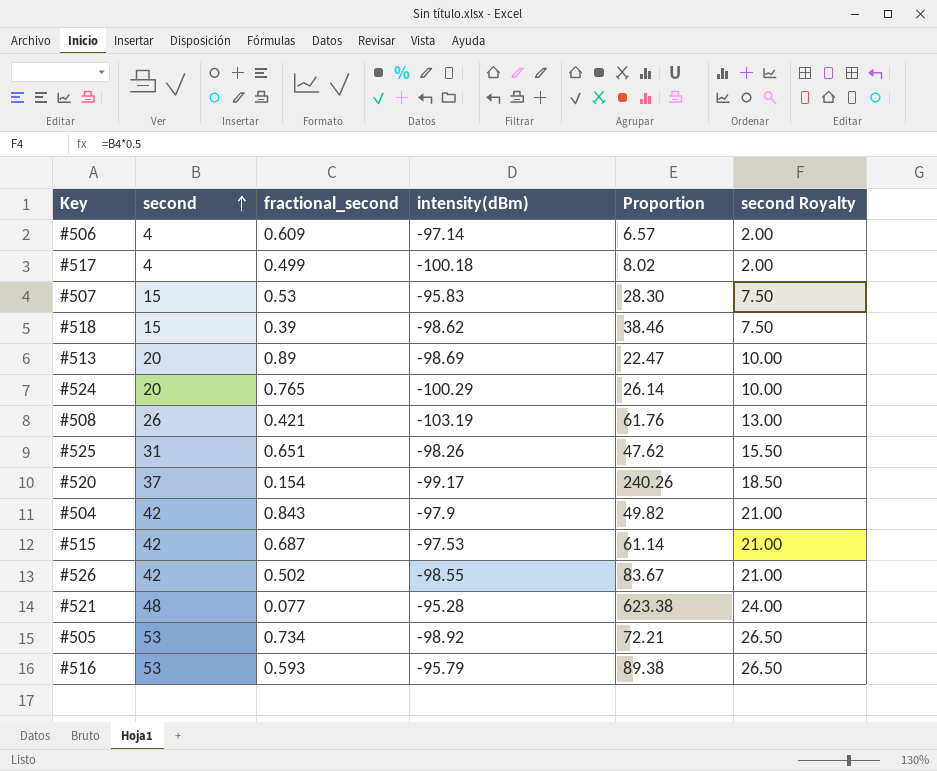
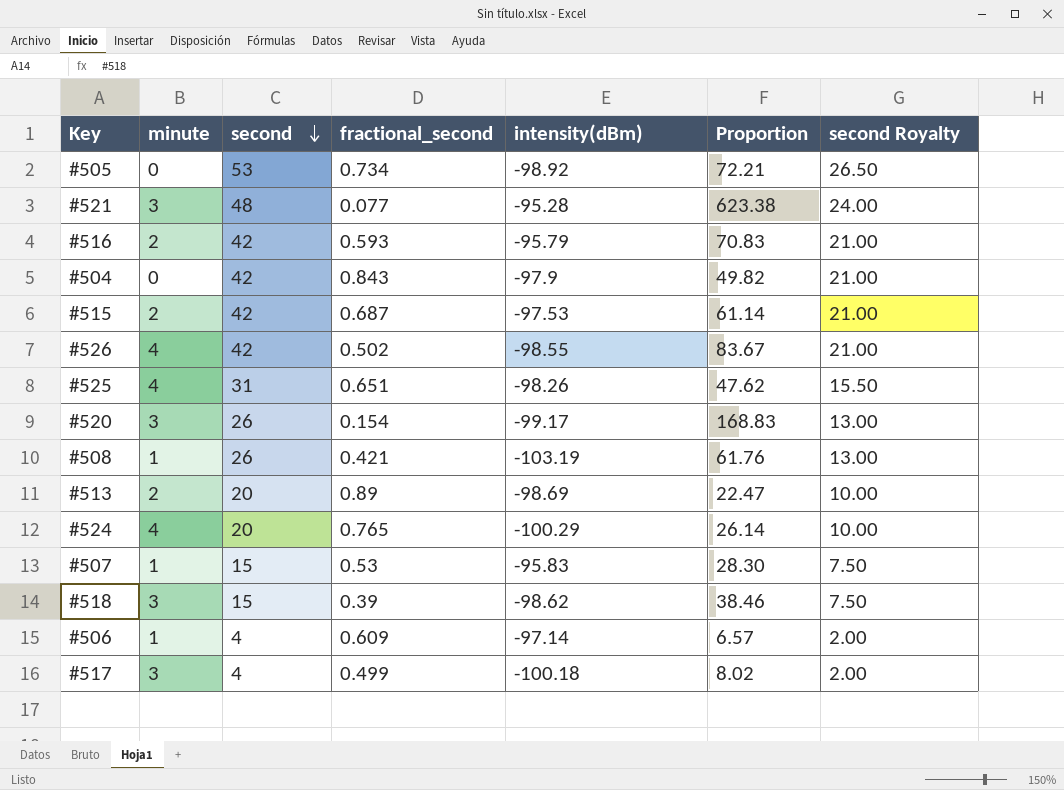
row order: second ascending -> second descending
column minute | position: none -> 2
#516 | second: 53 -> 42
#516 | Proportion: 89.38 -> 70.83
#516 | second Royalty: 26.50 -> 21.00
#520 | second: 37 -> 26
#520 | Proportion: 240.26 -> 168.83
#520 | second Royalty: 18.50 -> 13.00

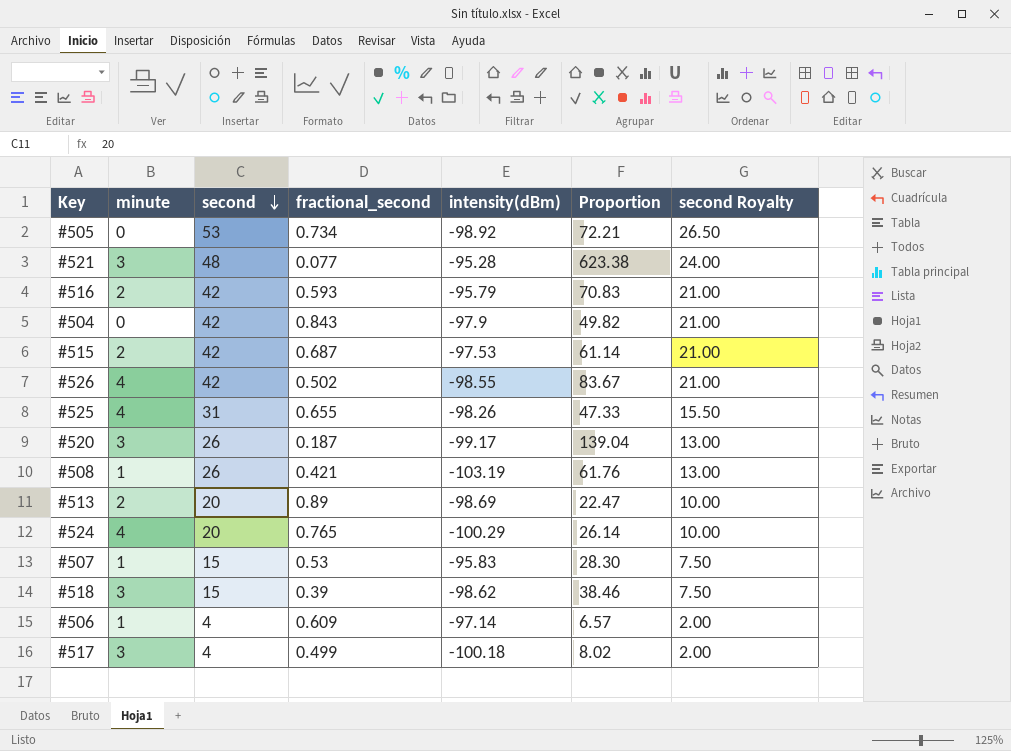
#525 | fractional_second: 0.651 -> 0.655
#525 | Proportion: 47.62 -> 47.33
#520 | fractional_second: 0.154 -> 0.187
#520 | Proportion: 168.83 -> 139.04

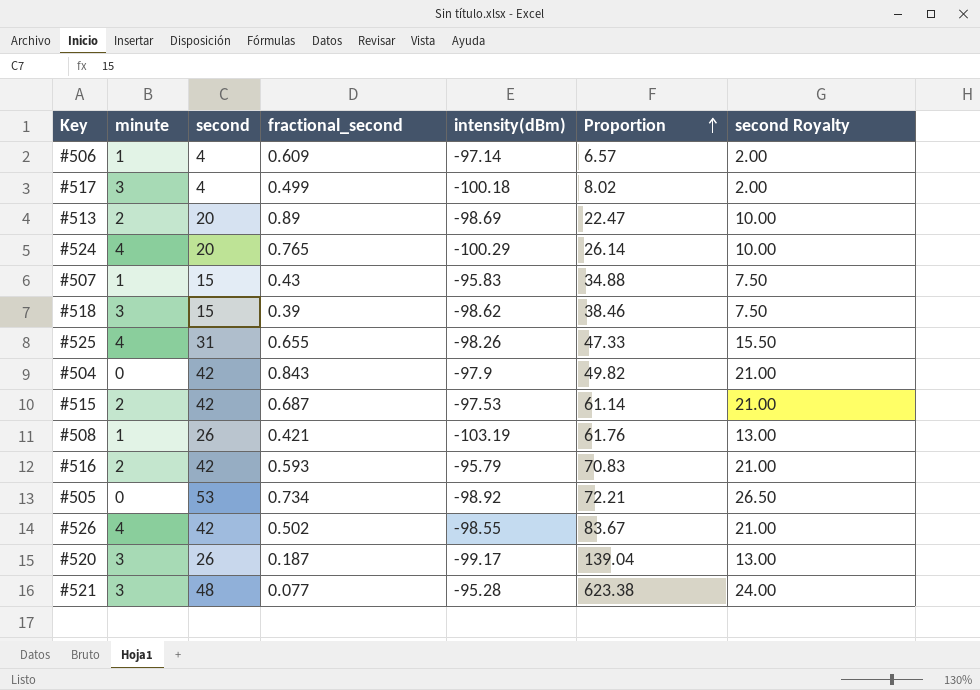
row order: second descending -> Proportion ascending
#507 | fractional_second: 0.53 -> 0.43
#507 | Proportion: 28.30 -> 34.88

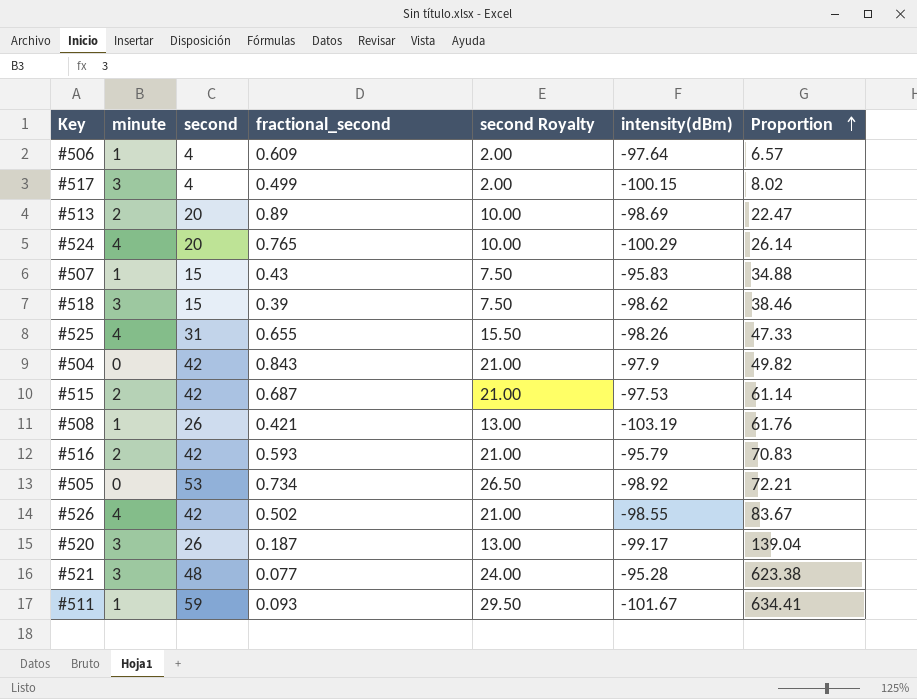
column second Royalty | position: 7 -> 5
#506 | intensity(dBm): -97.14 -> -97.64
#517 | intensity(dBm): -100.18 -> -100.15
row #511: none -> 1 | 59 | 0.093 | 29.50 | -101.67 | 634.41

